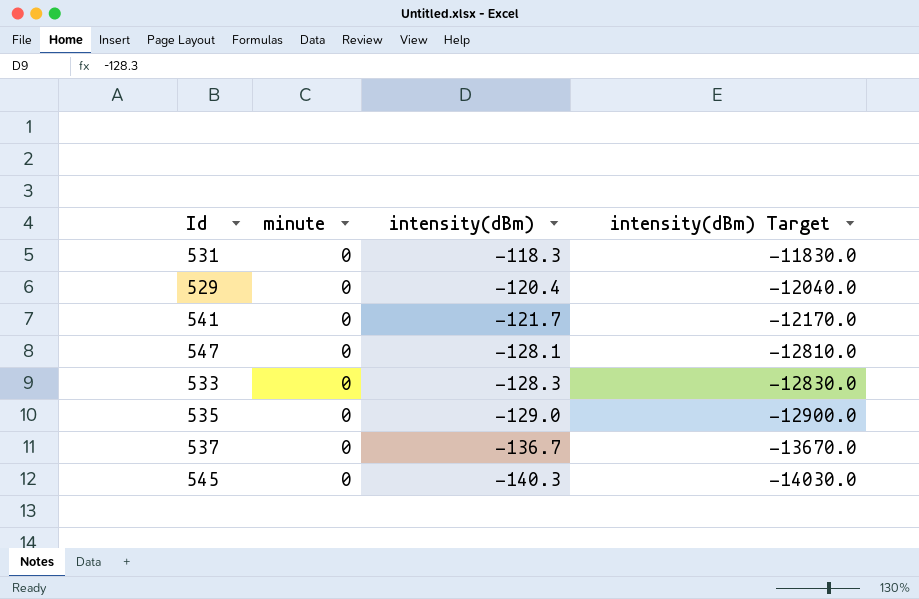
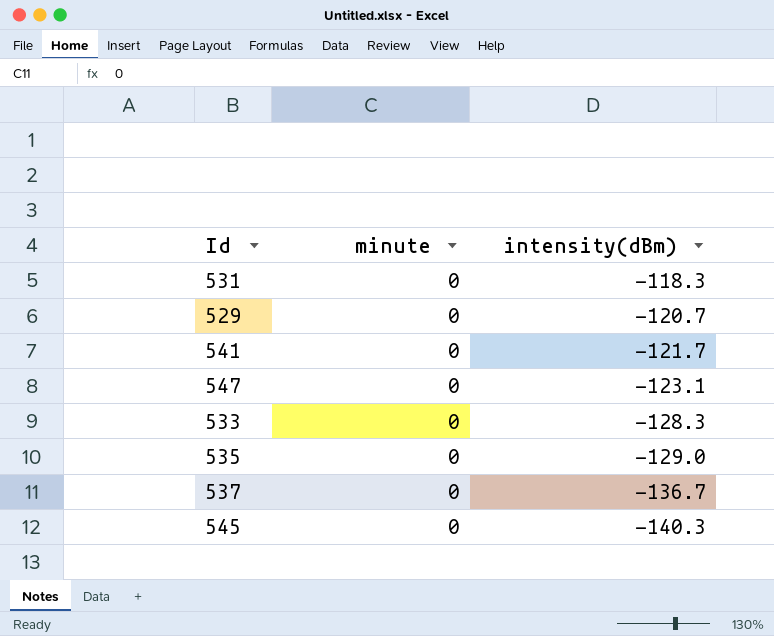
column intensity(dBm) Target | formula: [intensity(dBm)] * 100 -> none
529 | intensity(dBm): -120.4 -> -120.7
547 | intensity(dBm): -128.1 -> -123.1

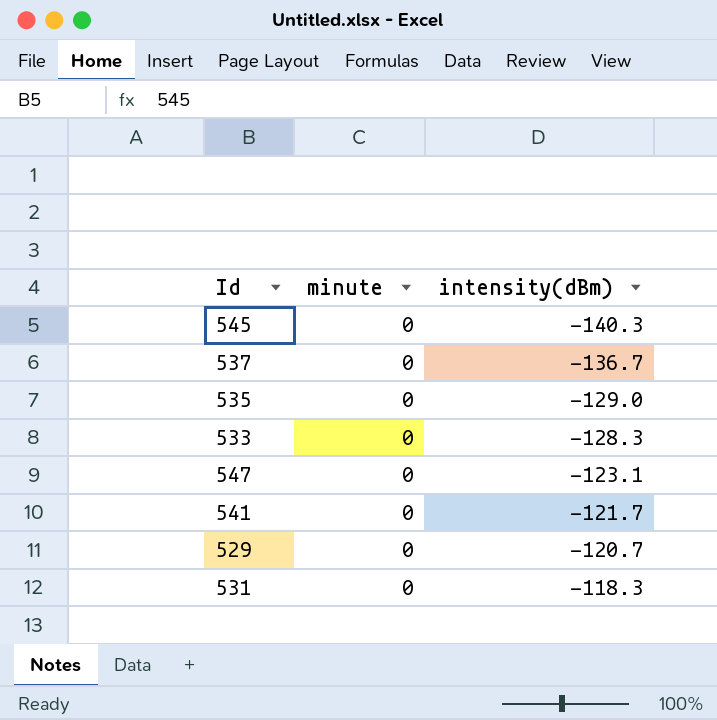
row order: intensity(dBm) descending -> intensity(dBm) ascending

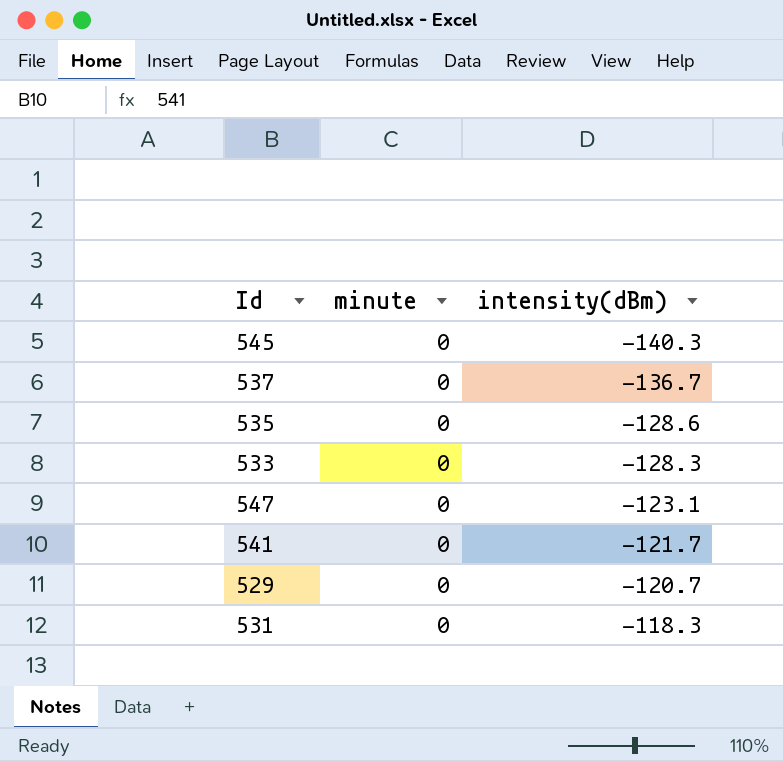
535 | intensity(dBm): -129.0 -> -128.6

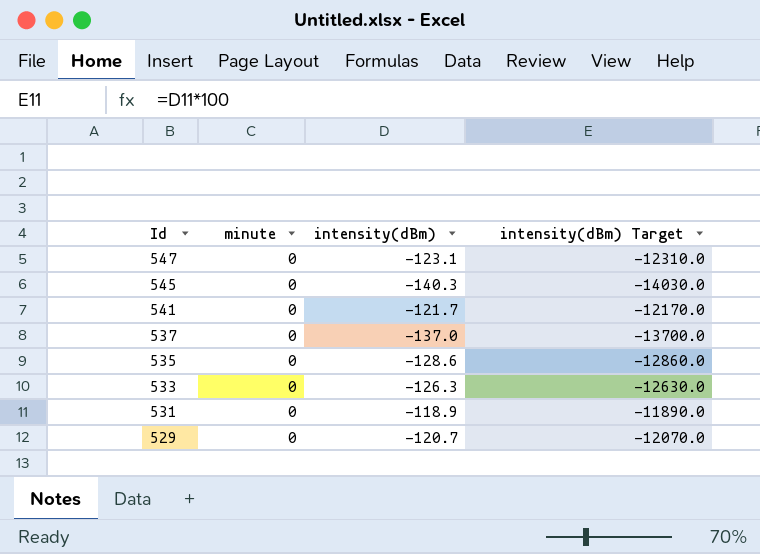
row order: intensity(dBm) ascending -> Id descending
column intensity(dBm) Target | formula: none -> [intensity(dBm)] * 100
537 | intensity(dBm): -136.7 -> -137.0
533 | intensity(dBm): -128.3 -> -126.3
531 | intensity(dBm): -118.3 -> -118.9

